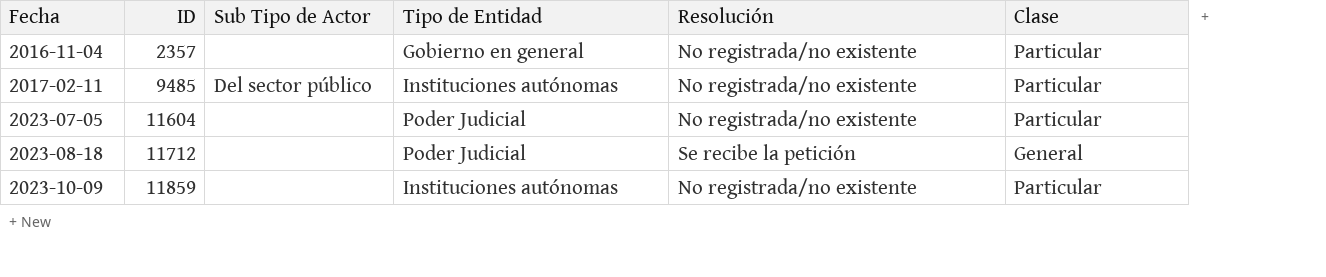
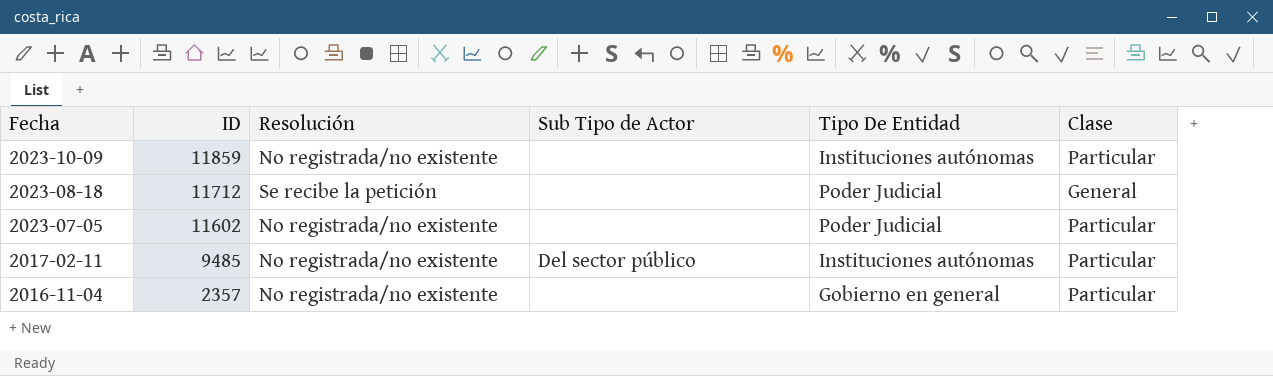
row order: Fecha ascending -> Fecha descending
column Resolución | position: 5 -> 3
column name: Tipo de Entidad -> Tipo De Entidad
2023-07-05 | ID: 11604 -> 11602

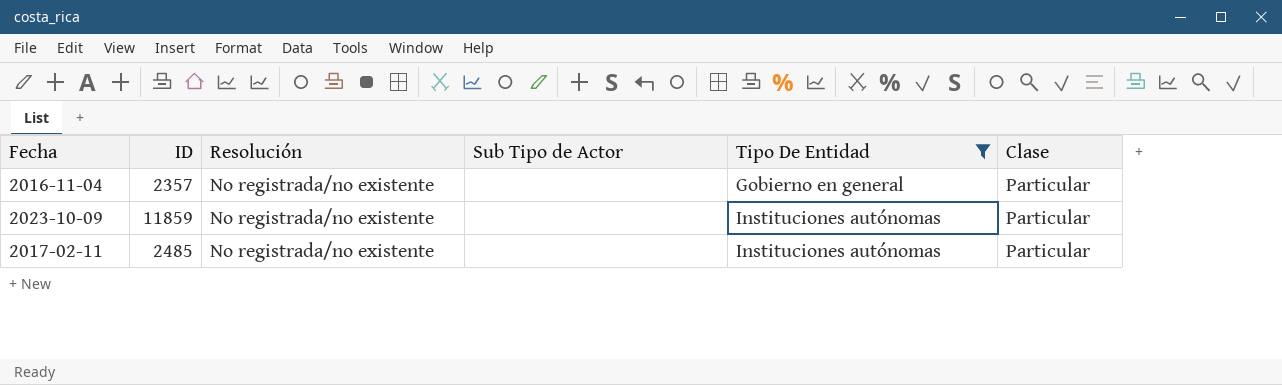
filter: none -> Tipo De Entidad != Poder Judicial
row order: Fecha descending -> Tipo De Entidad ascending
2017-02-11 | ID: 9485 -> 2485
2017-02-11 | Sub Tipo de Actor: Del sector público -> none

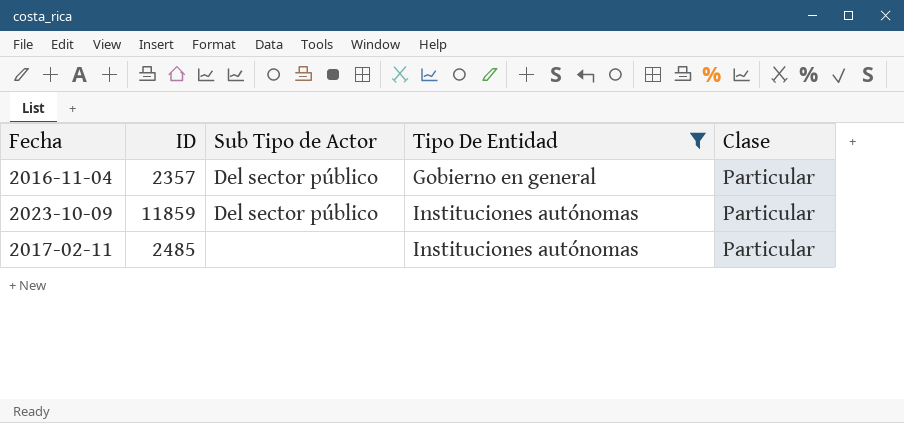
column Resolución | position: 3 -> none
2016-11-04 | Sub Tipo de Actor: none -> Del sector público
2023-10-09 | Sub Tipo de Actor: none -> Del sector público

